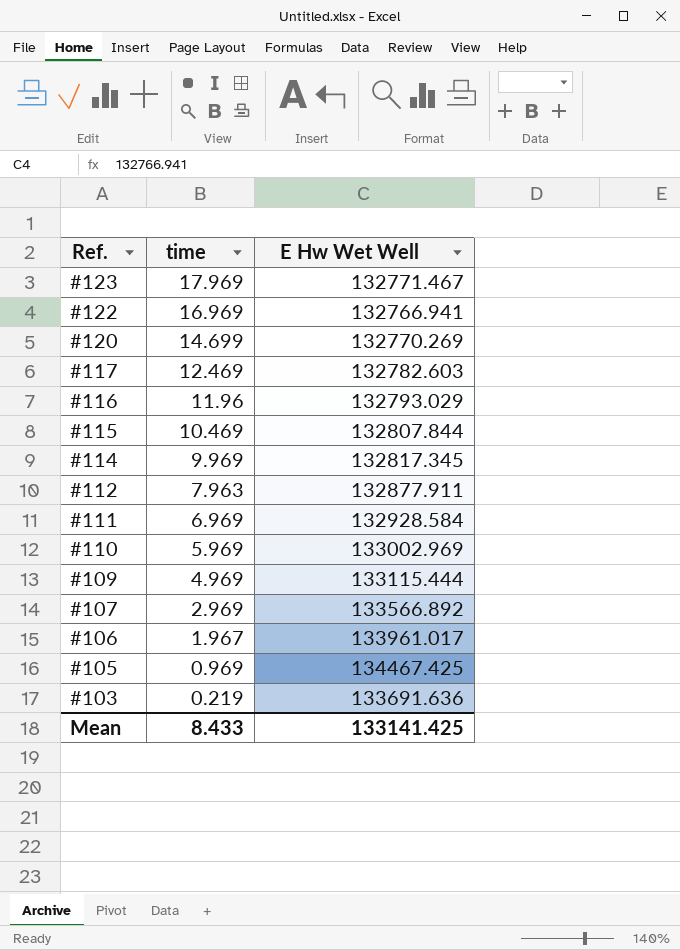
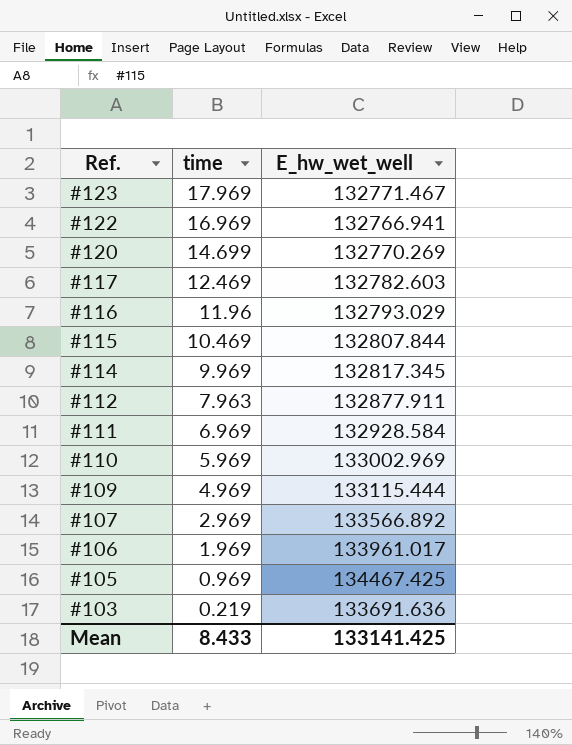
column name: E Hw Wet Well -> E_hw_wet_well
#106 | time: 1.967 -> 1.969

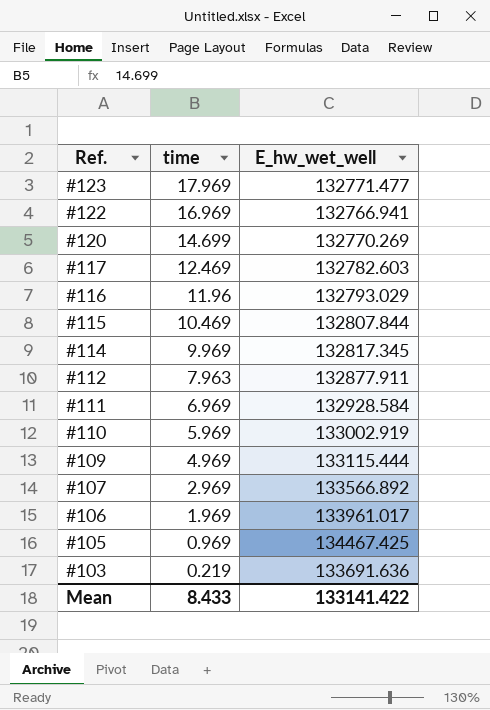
#123 | E_hw_wet_well: 132771.467 -> 132771.477
#110 | E_hw_wet_well: 133002.969 -> 133002.919
Mean | E_hw_wet_well: 133141.425 -> 133141.422

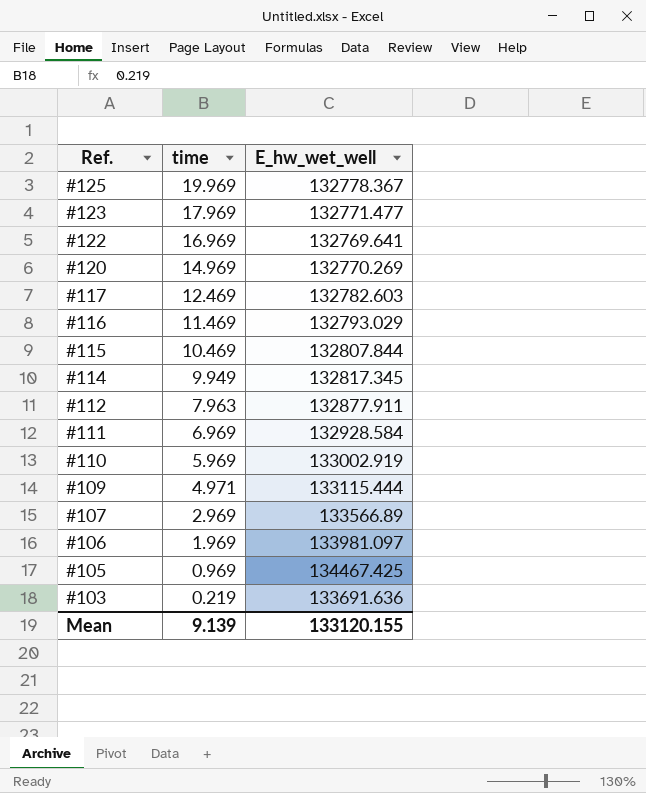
row #125: none -> 19.969 | 132778.367
#122 | E_hw_wet_well: 132766.941 -> 132769.641
#120 | time: 14.699 -> 14.969
#116 | time: 11.96 -> 11.469
#114 | time: 9.969 -> 9.949
#109 | time: 4.969 -> 4.971
#107 | E_hw_wet_well: 133566.892 -> 133566.89
#106 | E_hw_wet_well: 133961.017 -> 133981.097
Mean | time: 8.433 -> 9.139
Mean | E_hw_wet_well: 133141.422 -> 133120.155

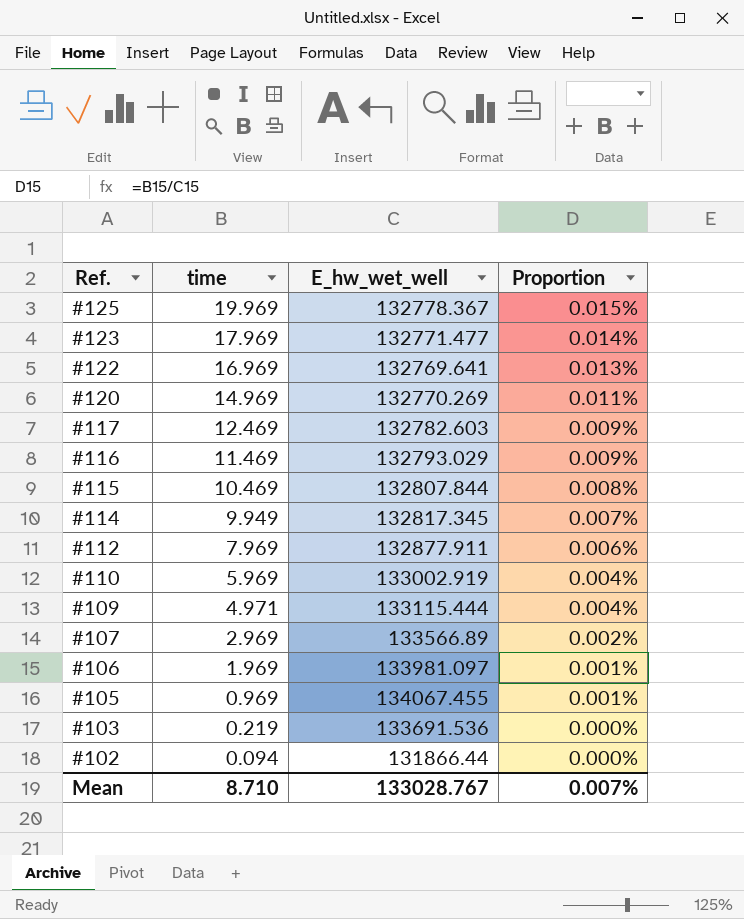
column Proportion | formula: none -> [time] / [E_hw_wet_well]
row #111: 6.969 | 132928.584 -> none
#112 | time: 7.963 -> 7.969
#105 | E_hw_wet_well: 134467.425 -> 134067.455
#103 | E_hw_wet_well: 133691.636 -> 133691.536
row #102: none -> 0.094 | 131866.44 | 0.000%
Mean | time: 9.139 -> 8.710
Mean | E_hw_wet_well: 133120.155 -> 133028.767

